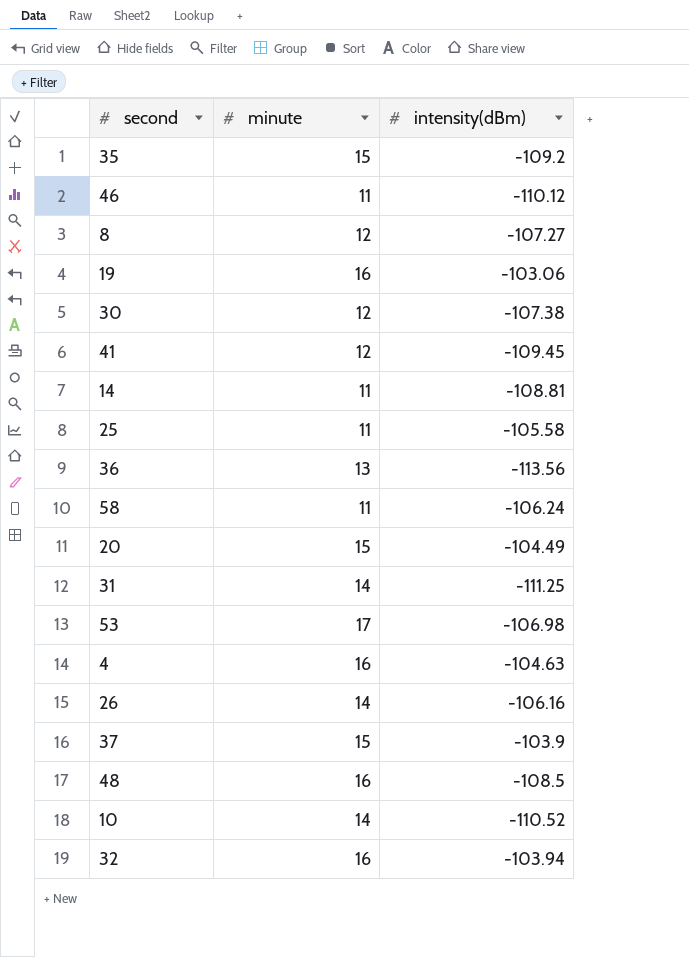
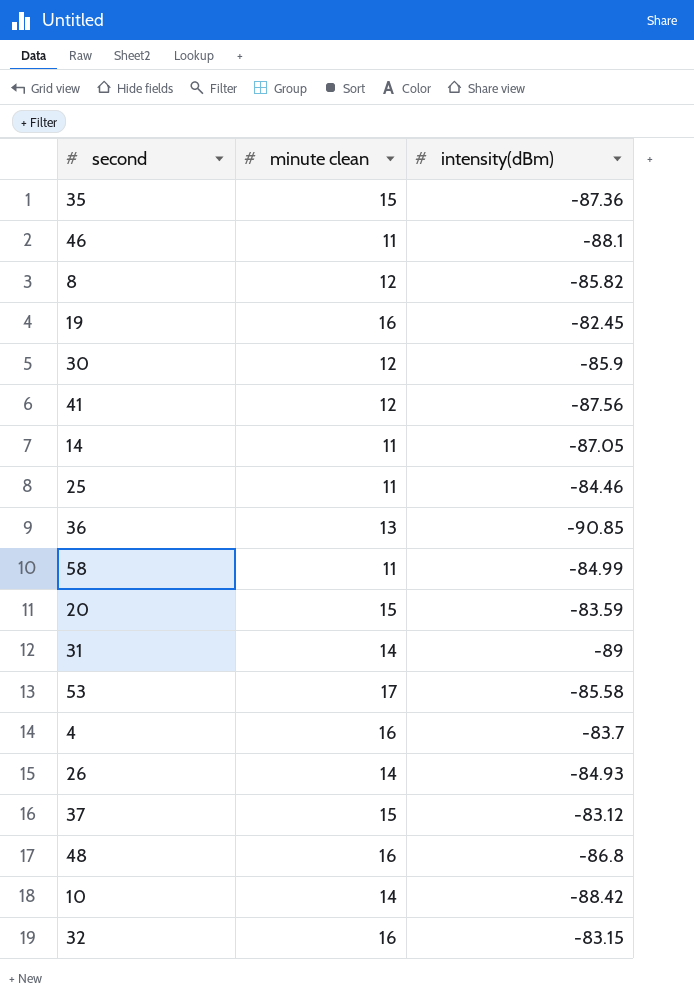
column name: minute -> minute clean
35 | intensity(dBm): -109.2 -> -87.36
46 | intensity(dBm): -110.12 -> -88.1
8 | intensity(dBm): -107.27 -> -85.82
19 | intensity(dBm): -103.06 -> -82.45
30 | intensity(dBm): -107.38 -> -85.9
41 | intensity(dBm): -109.45 -> -87.56
14 | intensity(dBm): -108.81 -> -87.05
25 | intensity(dBm): -105.58 -> -84.46
36 | intensity(dBm): -113.56 -> -90.85
58 | intensity(dBm): -106.24 -> -84.99
20 | intensity(dBm): -104.49 -> -83.59
31 | intensity(dBm): -111.25 -> -89
53 | intensity(dBm): -106.98 -> -85.58
4 | intensity(dBm): -104.63 -> -83.7
26 | intensity(dBm): -106.16 -> -84.93
37 | intensity(dBm): -103.9 -> -83.12
48 | intensity(dBm): -108.5 -> -86.8
10 | intensity(dBm): -110.52 -> -88.42
32 | intensity(dBm): -103.94 -> -83.15

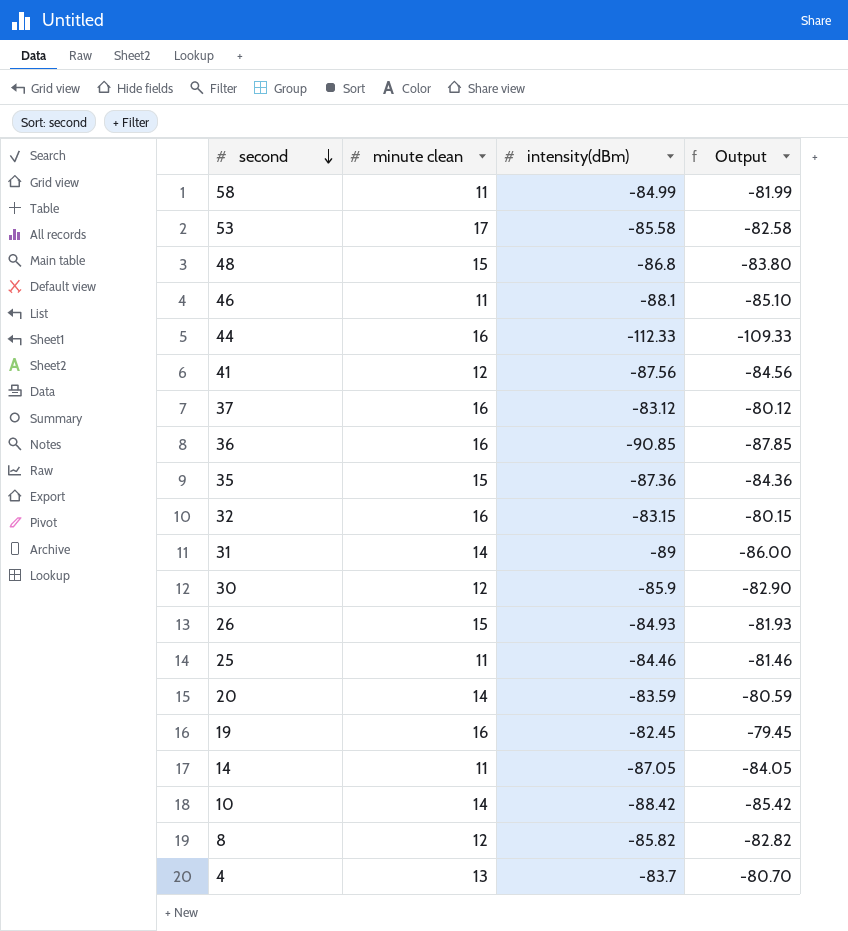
row order: none -> second descending
column Output | formula: none -> [intensity(dBm)] + 3
48 | minute clean: 16 -> 15
row 44: none -> 16 | -112.33 | -109.33
37 | minute clean: 15 -> 16
36 | minute clean: 13 -> 16
26 | minute clean: 14 -> 15
20 | minute clean: 15 -> 14
4 | minute clean: 16 -> 13

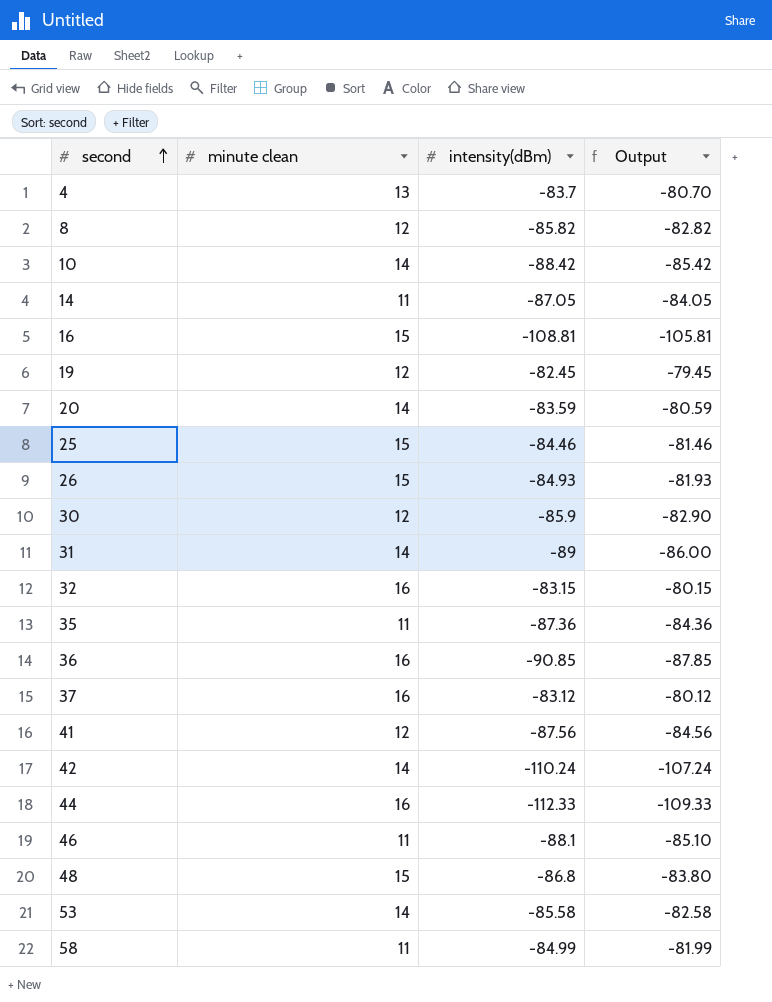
row order: second descending -> second ascending
row 16: none -> 15 | -108.81 | -105.81
19 | minute clean: 16 -> 12
25 | minute clean: 11 -> 15
35 | minute clean: 15 -> 11
row 42: none -> 14 | -110.24 | -107.24
53 | minute clean: 17 -> 14

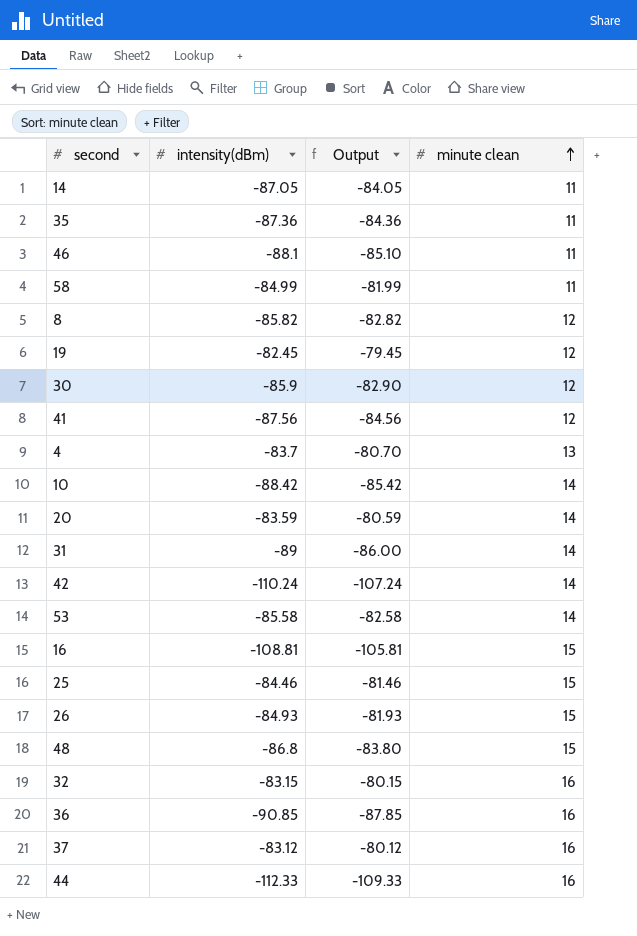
row order: second ascending -> minute clean ascending
column minute clean | position: 2 -> 4

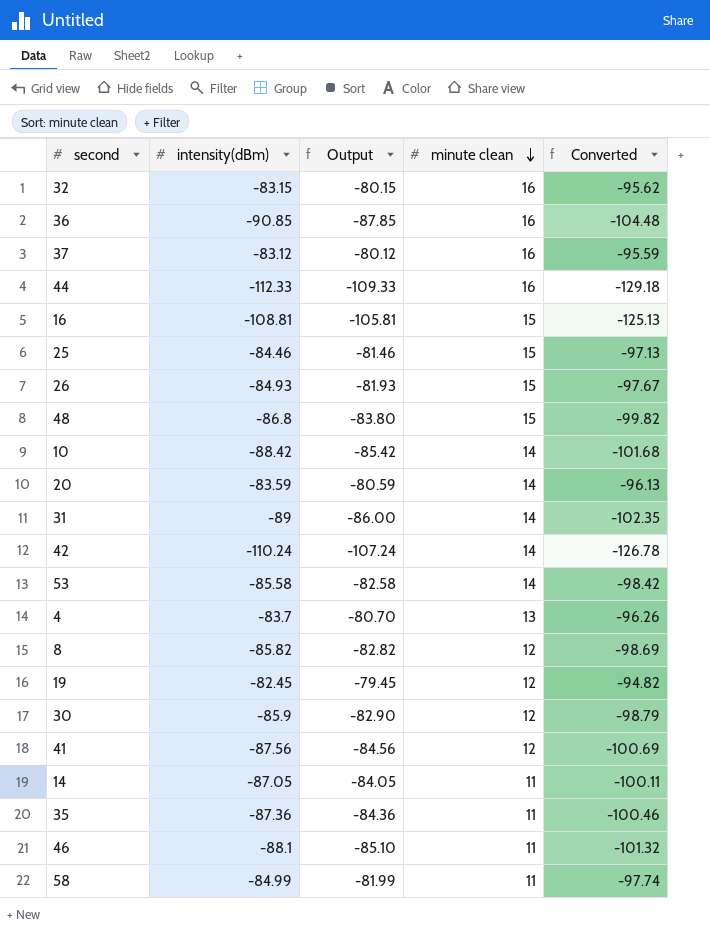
row order: minute clean ascending -> minute clean descending
column Converted | formula: none -> [intensity(dBm)] * 1.15

